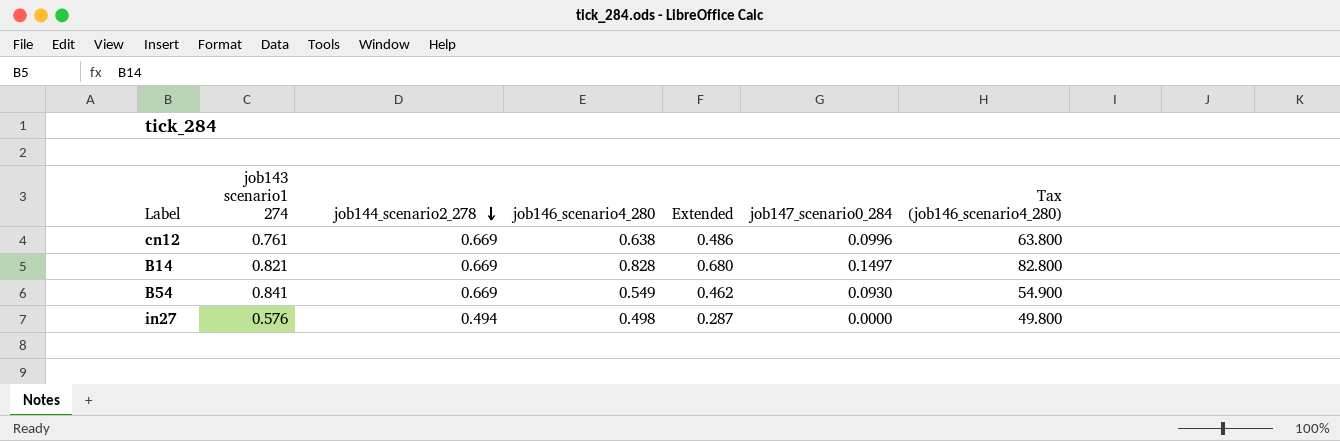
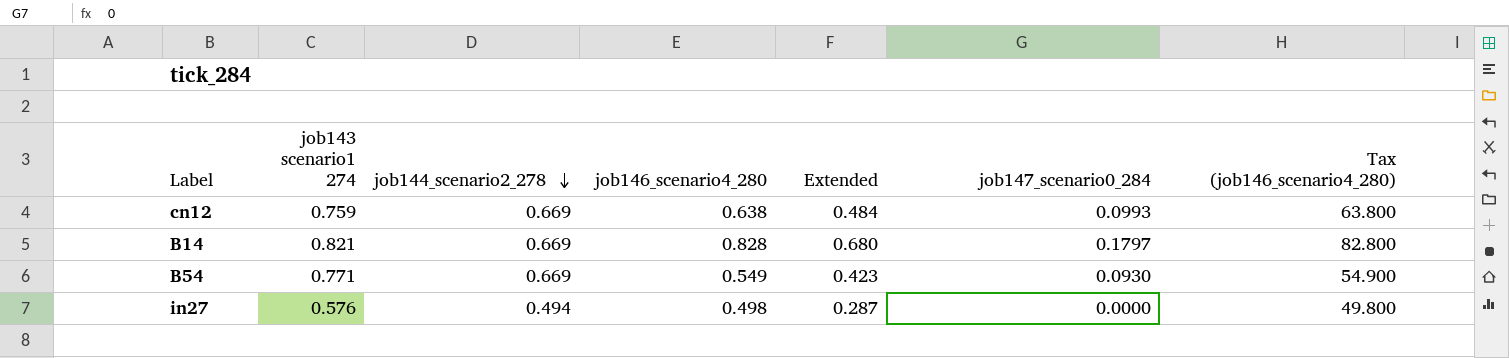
cn12 | job143 scenario1 274: 0.761 -> 0.759
cn12 | Extended: 0.486 -> 0.484
cn12 | job147_scenario0_284: 0.0996 -> 0.0993
B14 | job147_scenario0_284: 0.1497 -> 0.1797
B54 | job143 scenario1 274: 0.841 -> 0.771
B54 | Extended: 0.462 -> 0.423

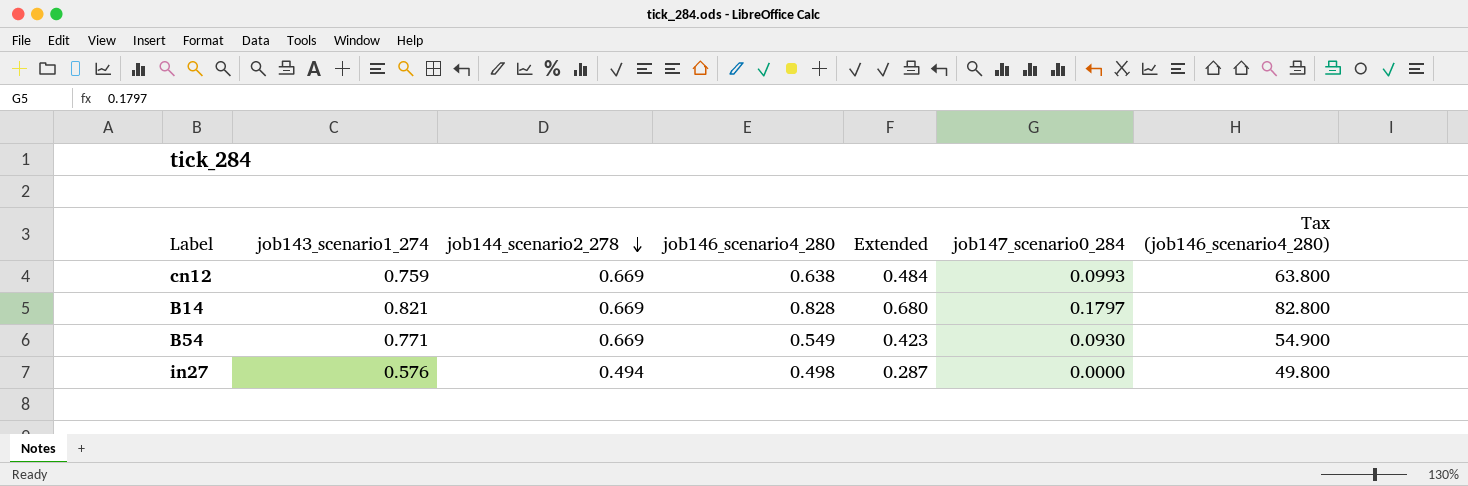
column name: job143 scenario1 274 -> job143_scenario1_274

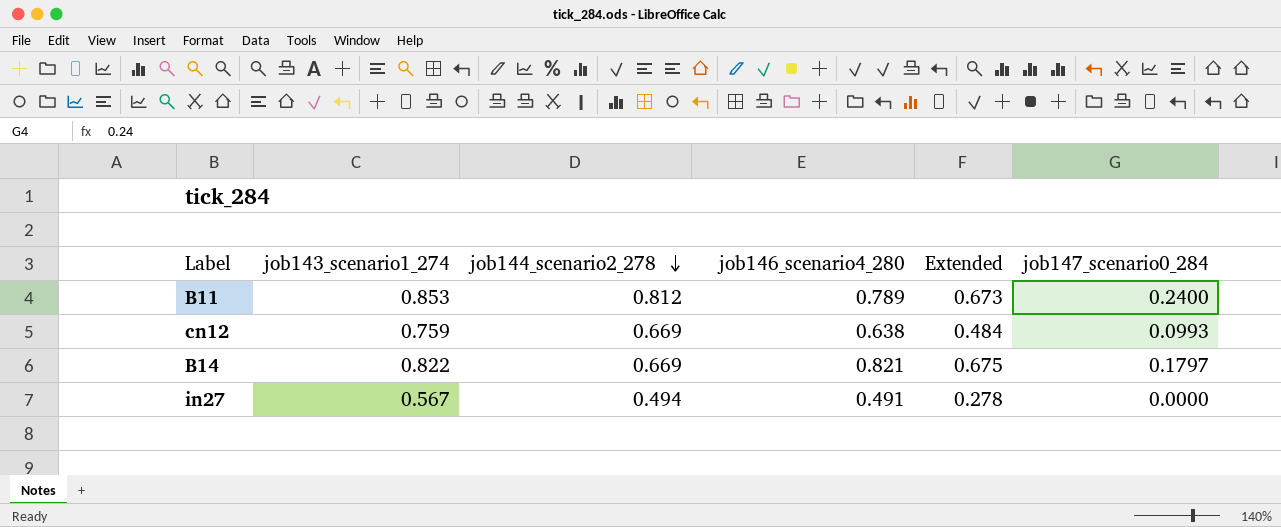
column Tax (job146_scenario4_280) | formula: [job146_scenario4_280] * 100 -> none
row B54: 0.771 | 0.669 | 0.549 | 0.423 | 0.0930 | 54.900 -> none
row B11: none -> 0.853 | 0.812 | 0.789 | 0.673 | 0.2400
B14 | job143_scenario1_274: 0.821 -> 0.822
B14 | job146_scenario4_280: 0.828 -> 0.821
B14 | Extended: 0.680 -> 0.675
in27 | job143_scenario1_274: 0.576 -> 0.567
in27 | job146_scenario4_280: 0.498 -> 0.491
in27 | Extended: 0.287 -> 0.278

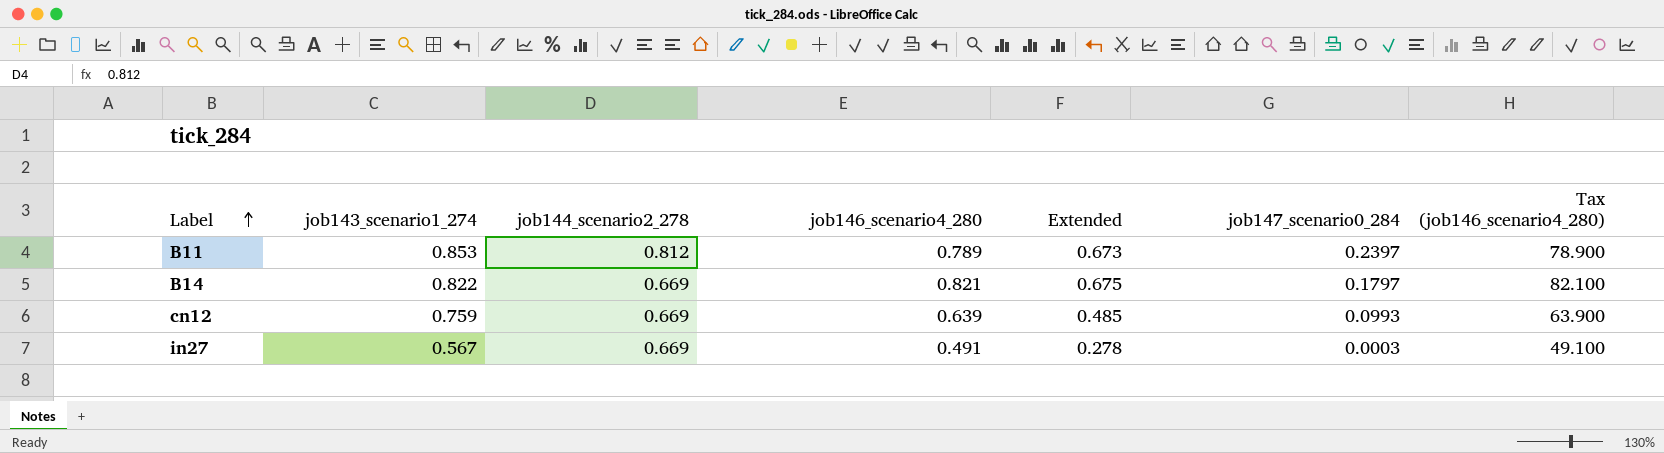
row order: job144_scenario2_278 descending -> Label ascending
column Tax (job146_scenario4_280) | formula: none -> [job146_scenario4_280] * 100
B11 | job147_scenario0_284: 0.2400 -> 0.2397
cn12 | job146_scenario4_280: 0.638 -> 0.639
cn12 | Extended: 0.484 -> 0.485
in27 | job144_scenario2_278: 0.494 -> 0.669
in27 | job147_scenario0_284: 0.0000 -> 0.0003

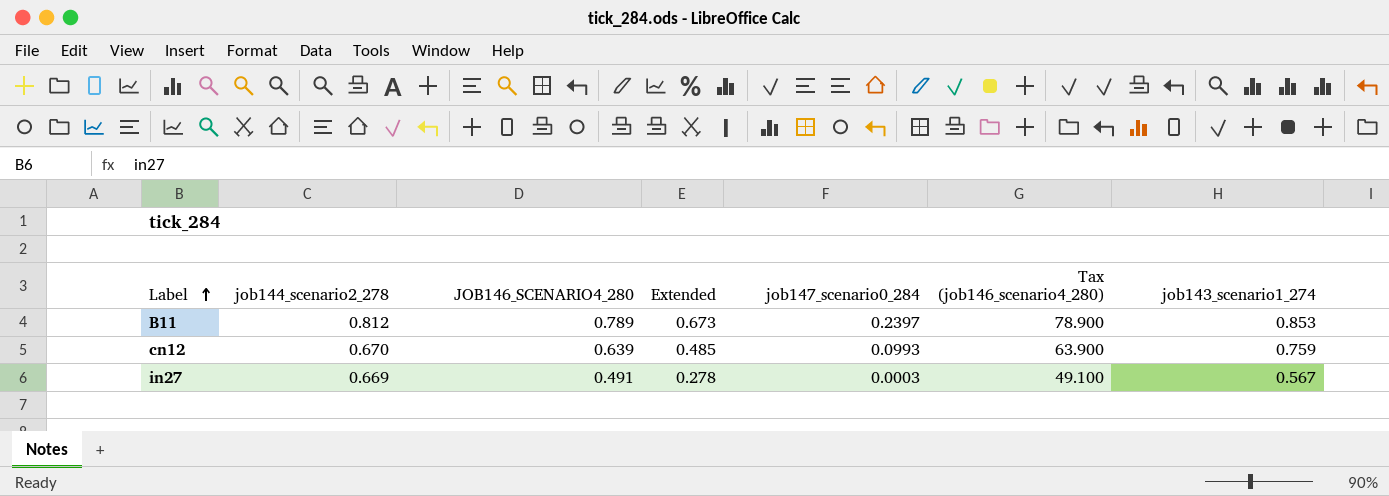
column name: job146_scenario4_280 -> JOB146_SCENARIO4_280
column job143_scenario1_274 | position: 2 -> 7
row B14: 0.822 | 0.669 | 0.821 | 0.675 | 0.1797 | 82.100 -> none
cn12 | job144_scenario2_278: 0.669 -> 0.670

